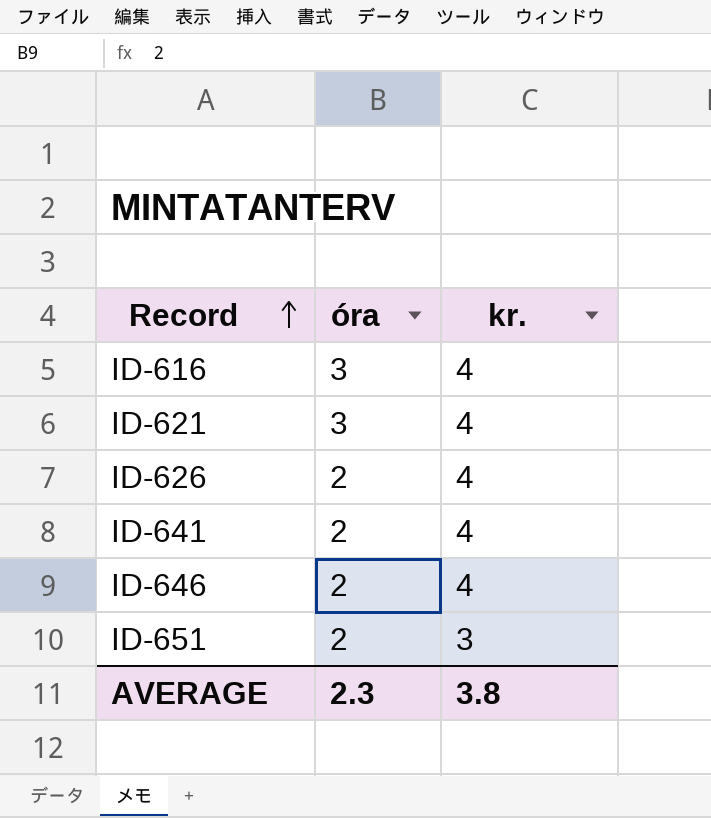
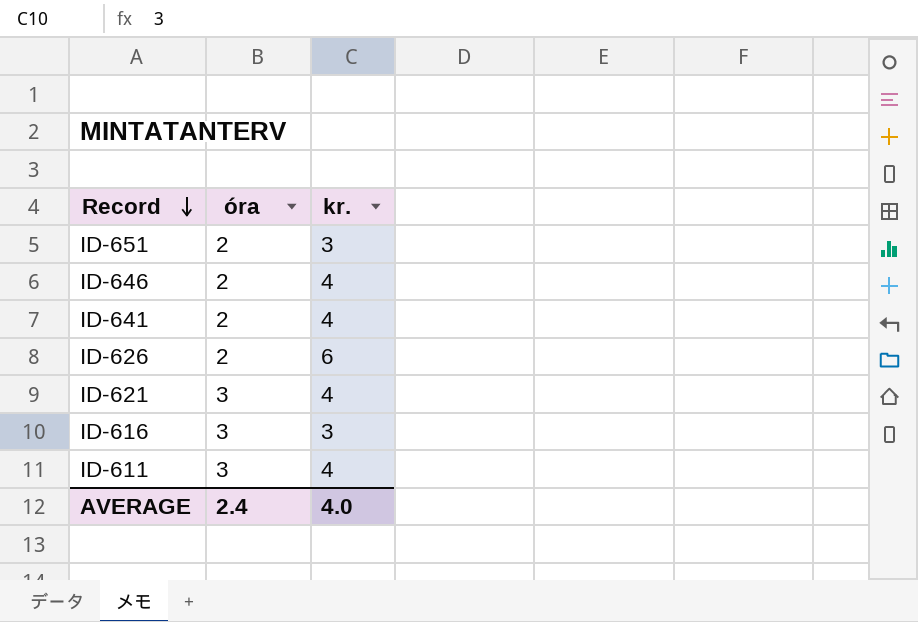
row order: Record ascending -> Record descending
ID-626 | kr.: 4 -> 6
ID-616 | kr.: 4 -> 3
row ID-611: none -> 3 | 4
AVERAGE | óra: 2.3 -> 2.4
AVERAGE | kr.: 3.8 -> 4.0

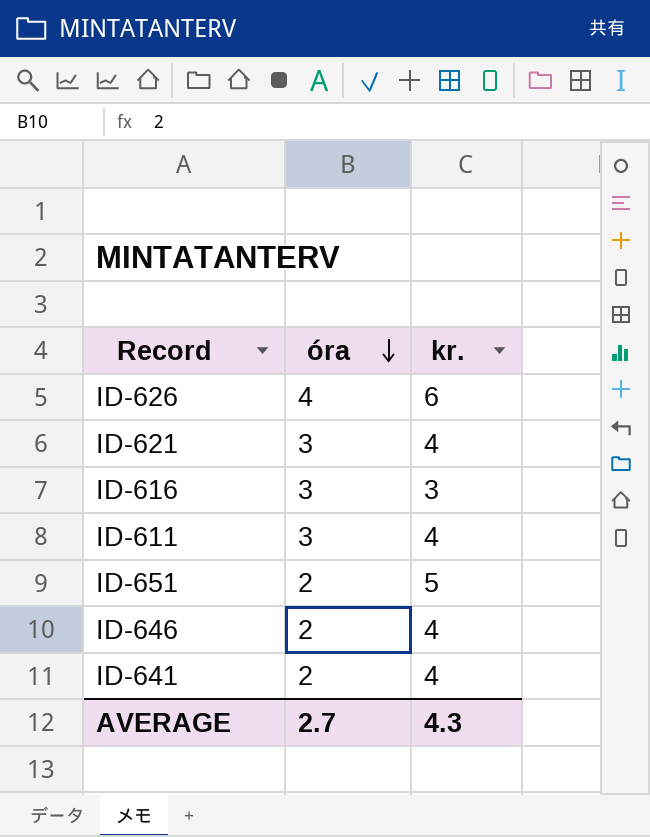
row order: Record descending -> óra descending
ID-626 | óra: 2 -> 4
ID-651 | kr.: 3 -> 5
AVERAGE | óra: 2.4 -> 2.7
AVERAGE | kr.: 4.0 -> 4.3

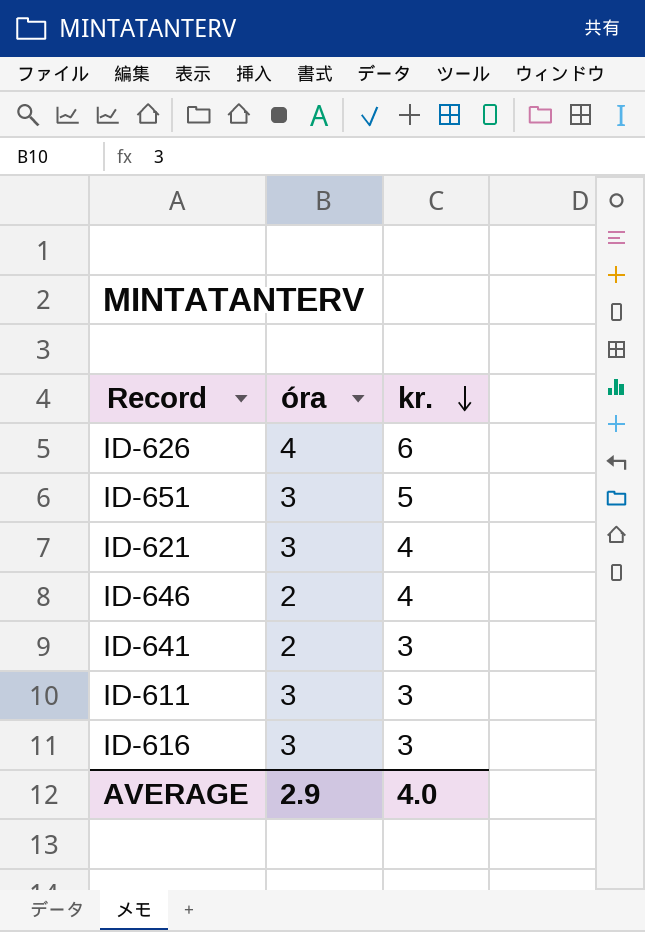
row order: óra descending -> kr. descending
ID-651 | óra: 2 -> 3
ID-641 | kr.: 4 -> 3
ID-611 | kr.: 4 -> 3
AVERAGE | óra: 2.7 -> 2.9
AVERAGE | kr.: 4.3 -> 4.0

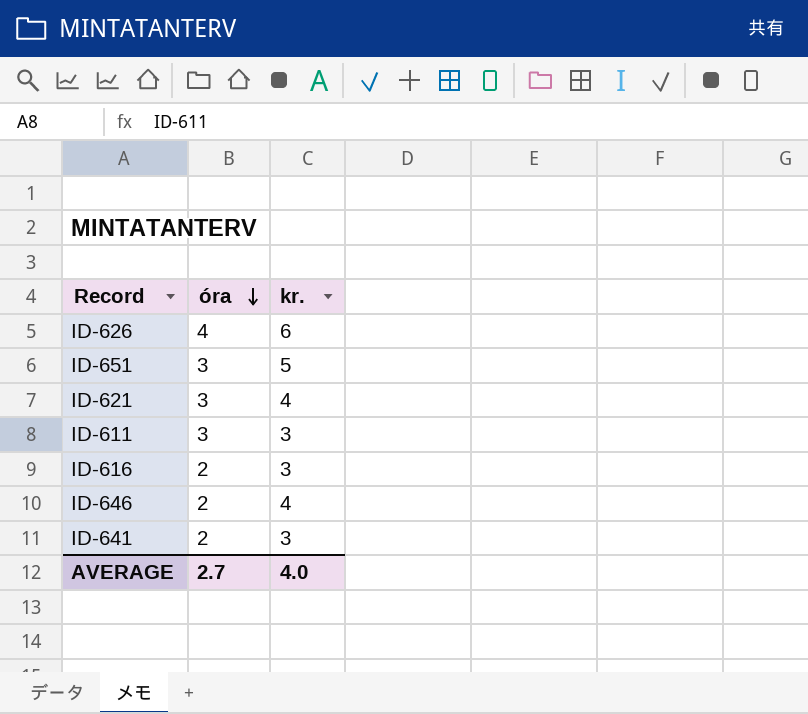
row order: kr. descending -> óra descending
ID-616 | óra: 3 -> 2
AVERAGE | óra: 2.9 -> 2.7

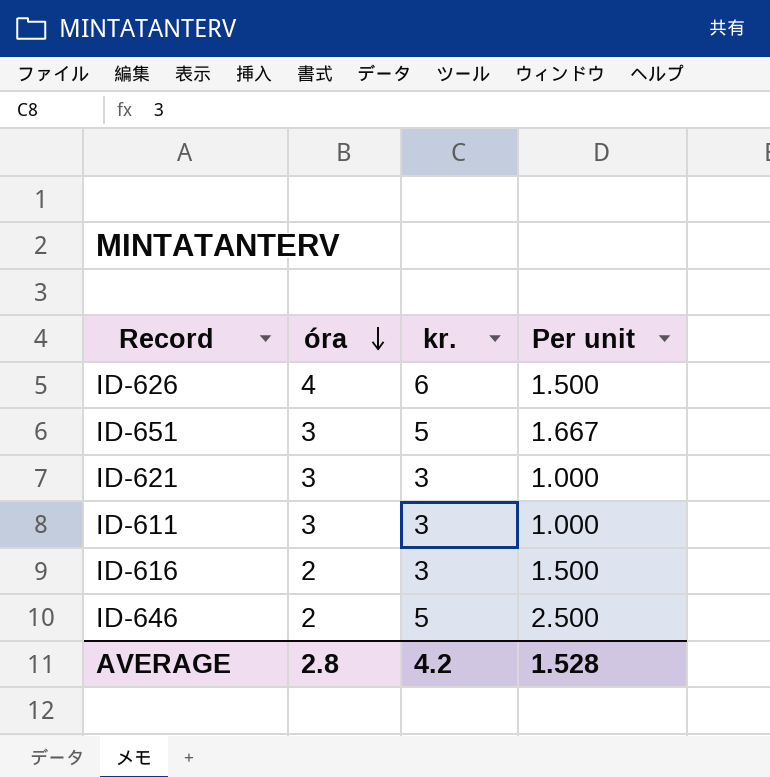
column Per unit | formula: none -> [kr.] / [óra]
row ID-641: 2 | 3 -> none
ID-621 | kr.: 4 -> 3
ID-646 | kr.: 4 -> 5
AVERAGE | óra: 2.7 -> 2.8
AVERAGE | kr.: 4.0 -> 4.2

